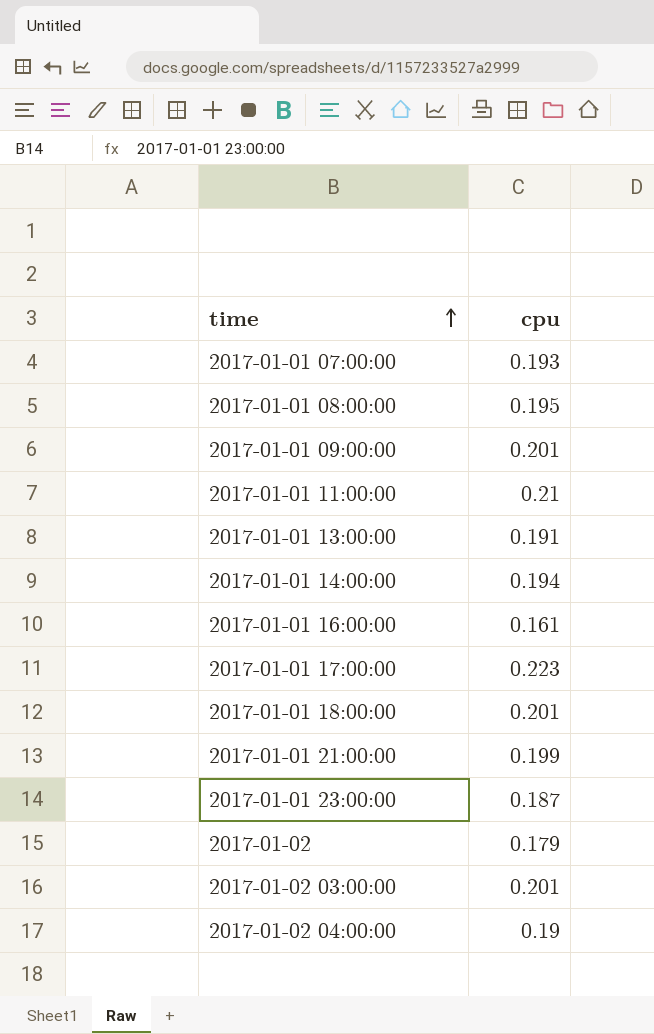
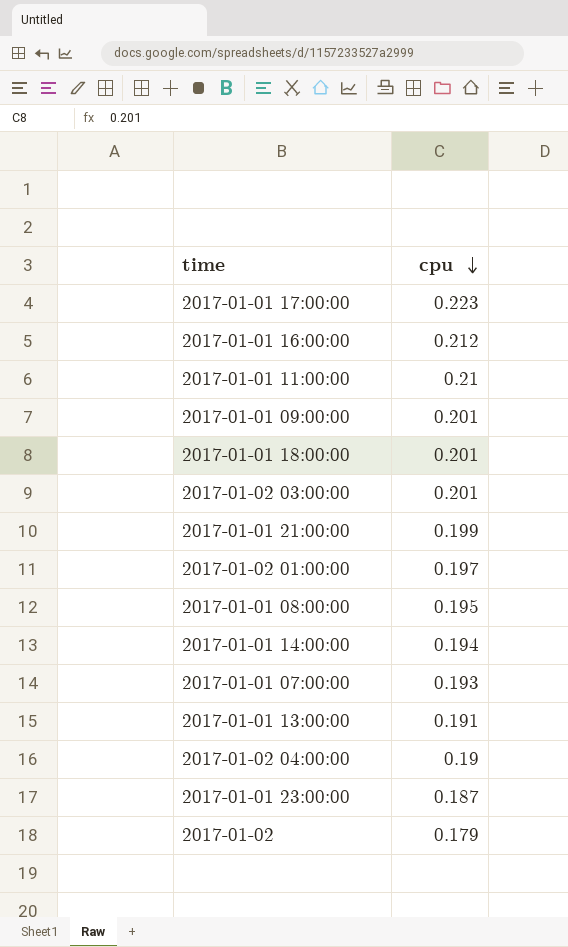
row order: time ascending -> cpu descending
2017-01-01 16:00:00 | cpu: 0.161 -> 0.212
row 2017-01-02 01:00:00: none -> 0.197

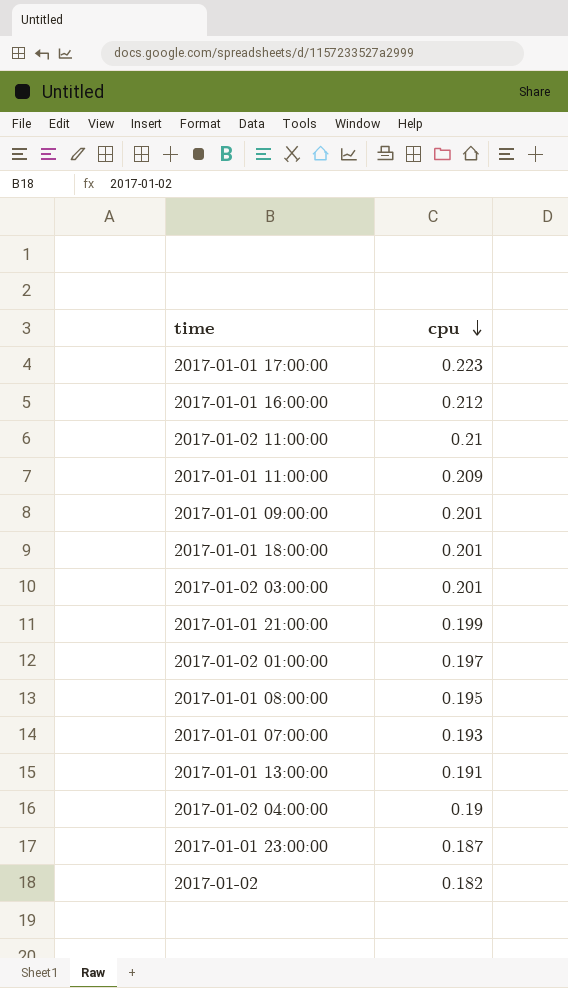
row 2017-01-01 14:00:00: 0.194 -> none
row 2017-01-02 11:00:00: none -> 0.21
2017-01-01 11:00:00 | cpu: 0.21 -> 0.209
2017-01-02 | cpu: 0.179 -> 0.182

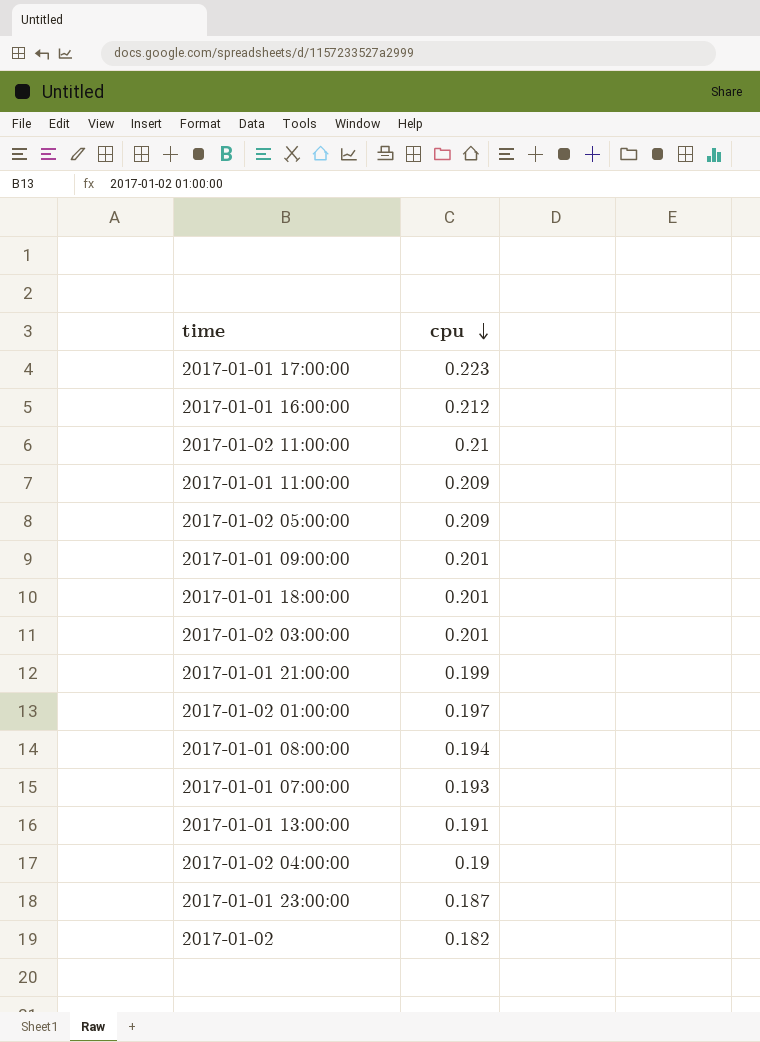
row 2017-01-02 05:00:00: none -> 0.209
2017-01-01 08:00:00 | cpu: 0.195 -> 0.194

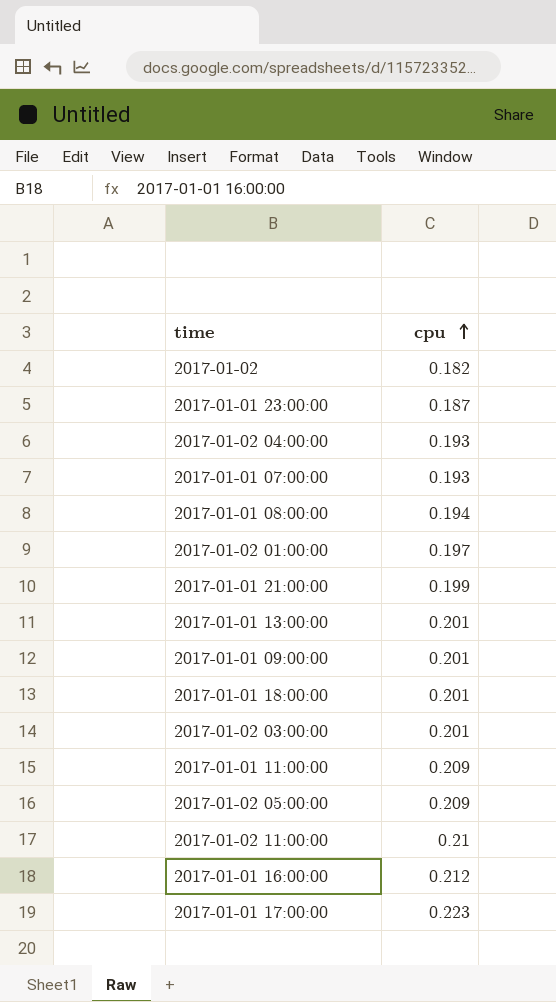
row order: cpu descending -> cpu ascending
2017-01-02 04:00:00 | cpu: 0.19 -> 0.193
2017-01-01 13:00:00 | cpu: 0.191 -> 0.201

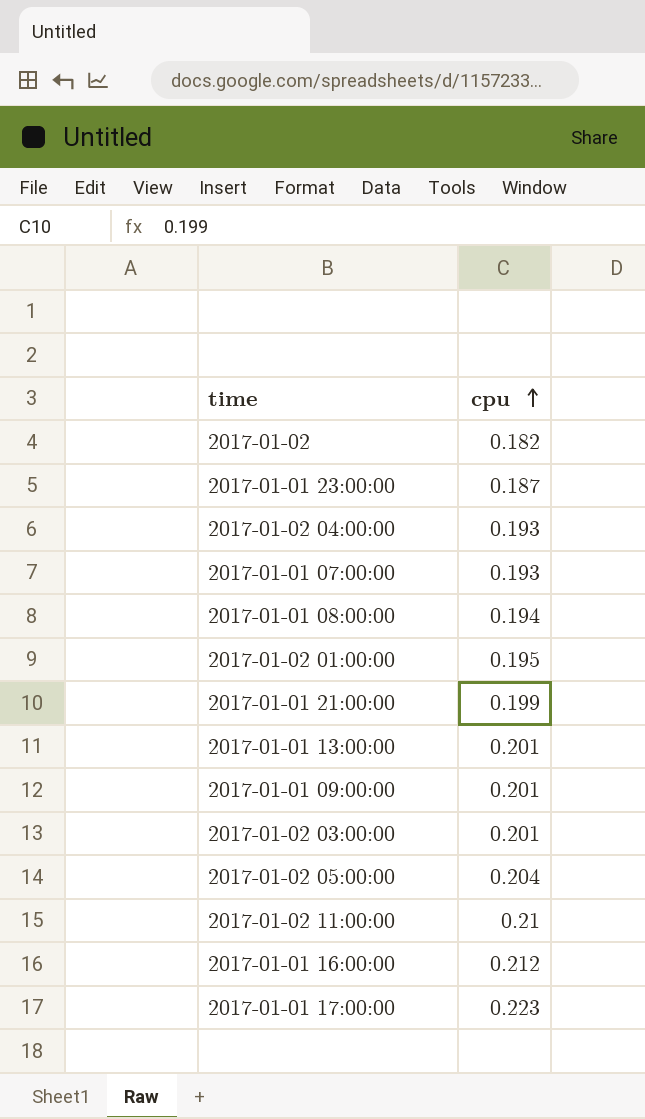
row 2017-01-01 18:00:00: 0.201 -> none
row 2017-01-01 11:00:00: 0.209 -> none
2017-01-02 01:00:00 | cpu: 0.197 -> 0.195
2017-01-02 05:00:00 | cpu: 0.209 -> 0.204

